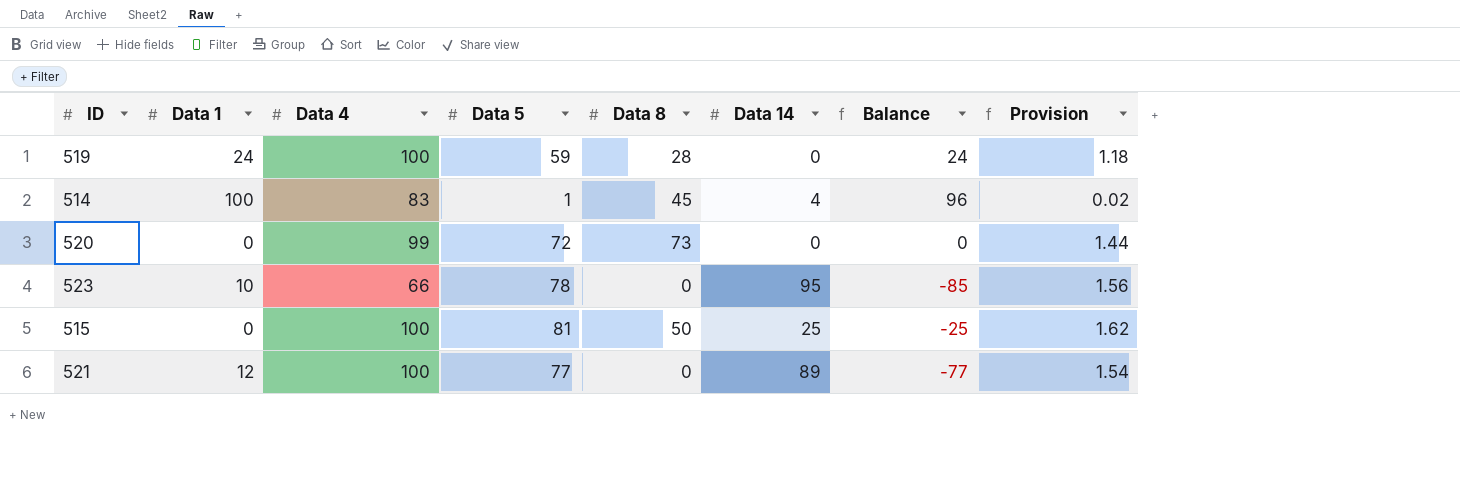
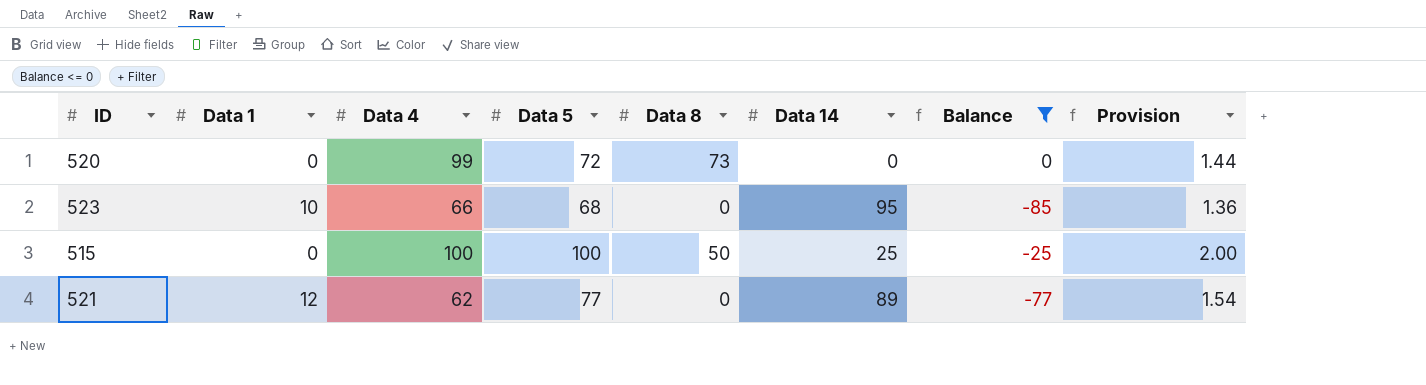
filter: none -> Balance <= 0
523 | Data 5: 78 -> 68
523 | Provision: 1.56 -> 1.36
515 | Data 5: 81 -> 100
515 | Provision: 1.62 -> 2.00
521 | Data 4: 100 -> 62

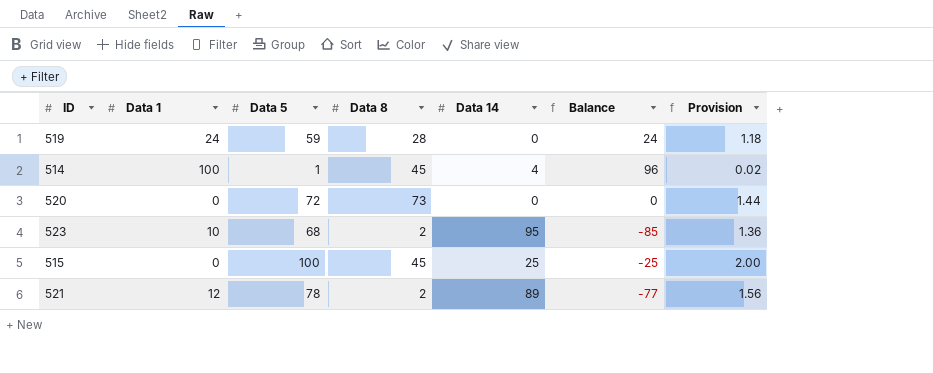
filter: Balance <= 0 -> none
column Data 4 | position: 3 -> none
523 | Data 8: 0 -> 2
515 | Data 8: 50 -> 45
521 | Data 5: 77 -> 78
521 | Data 8: 0 -> 2
521 | Provision: 1.54 -> 1.56

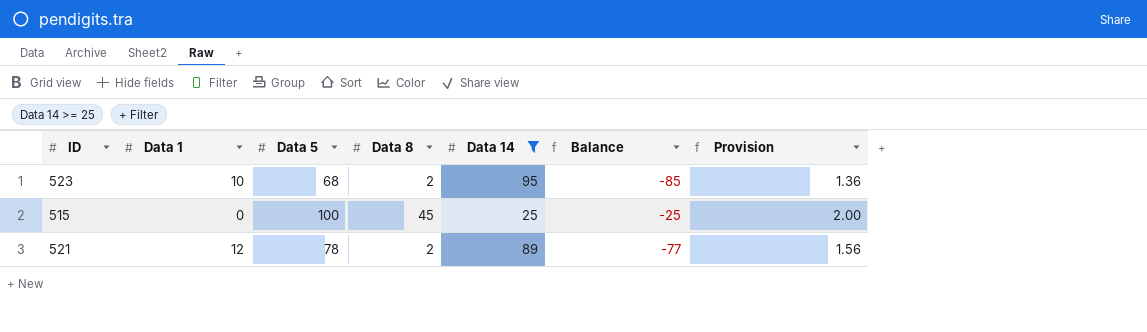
filter: none -> Data 14 >= 25

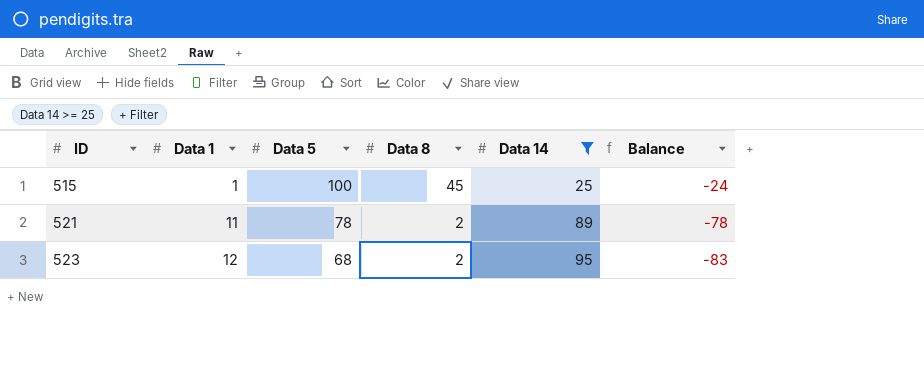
row order: none -> ID ascending
column Provision | formula: [Data 5] * 0.02 -> none
515 | Data 1: 0 -> 1
515 | Balance: -25 -> -24
521 | Data 1: 12 -> 11
521 | Balance: -77 -> -78
523 | Data 1: 10 -> 12
523 | Balance: -85 -> -83

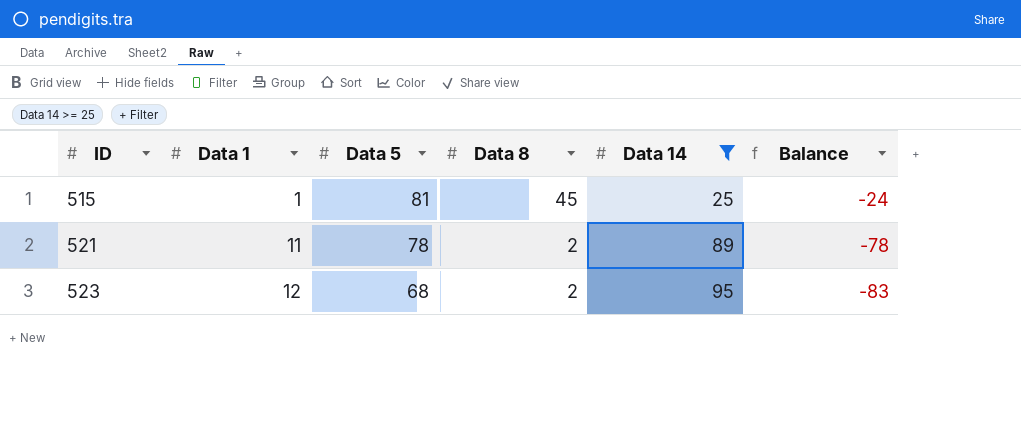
515 | Data 5: 100 -> 81

